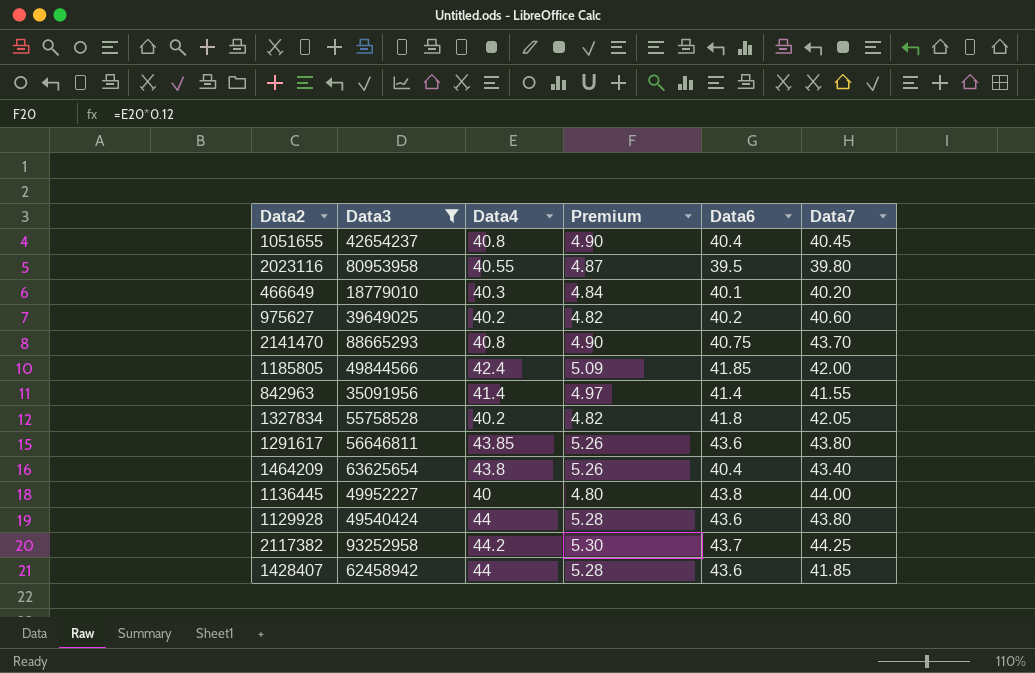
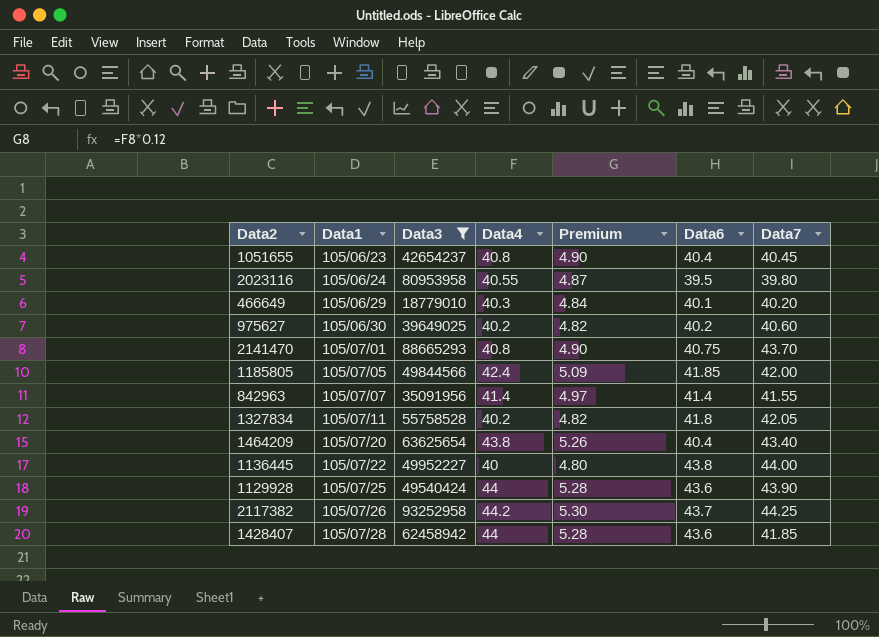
column Data1 | position: none -> 2
row 1291617: 56646811 | 43.85 | 5.26 | 43.6 | 43.80 -> none
1129928 | Data7: 43.80 -> 43.90

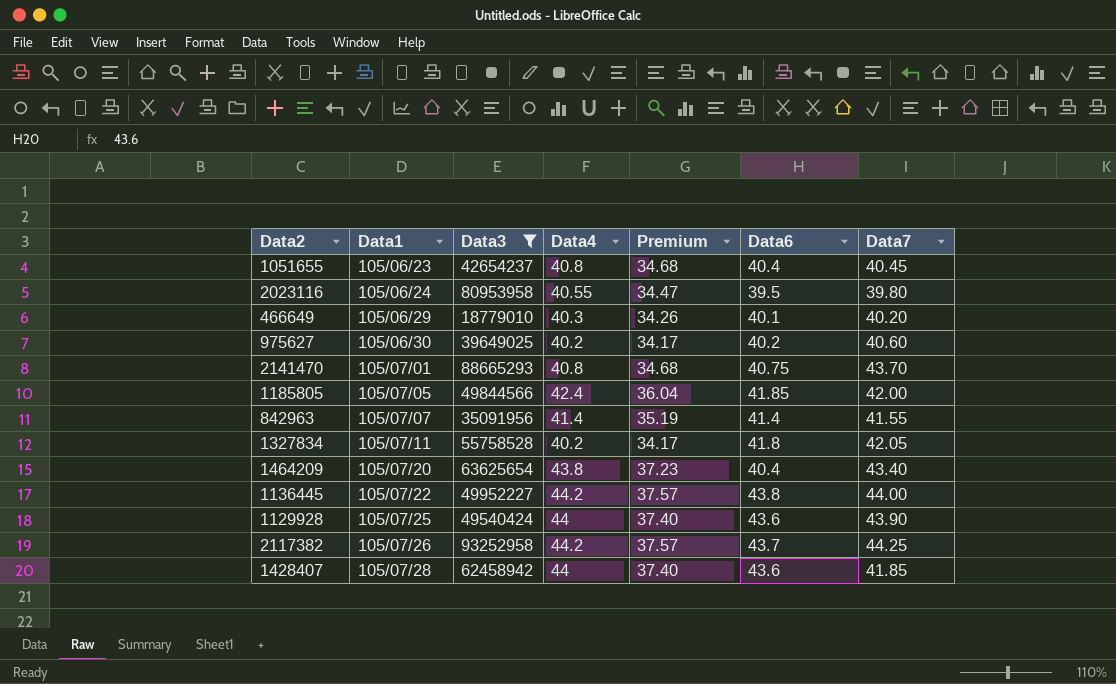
column Premium | formula: [Data4] * 0.12 -> [Data4] * 0.85
1136445 | Data4: 40 -> 44.2

